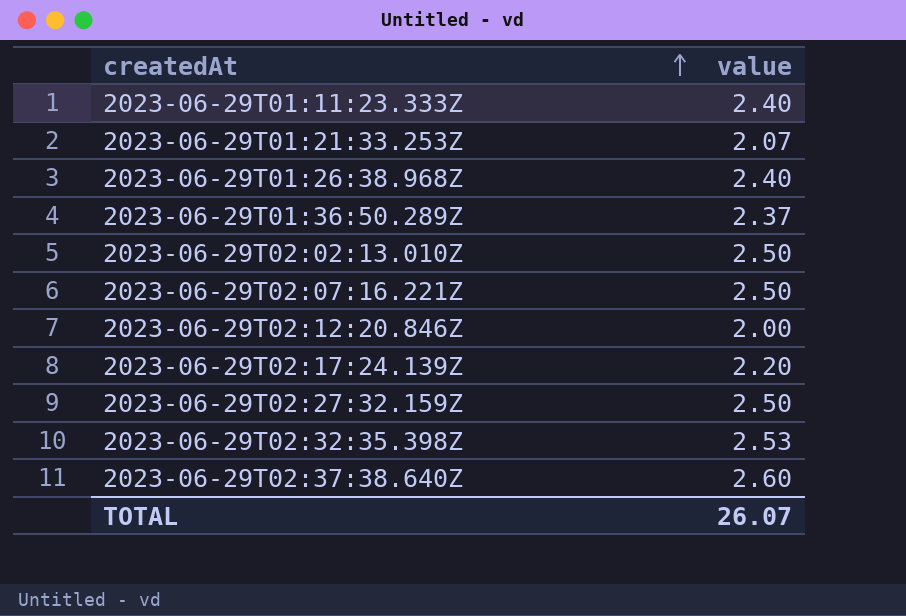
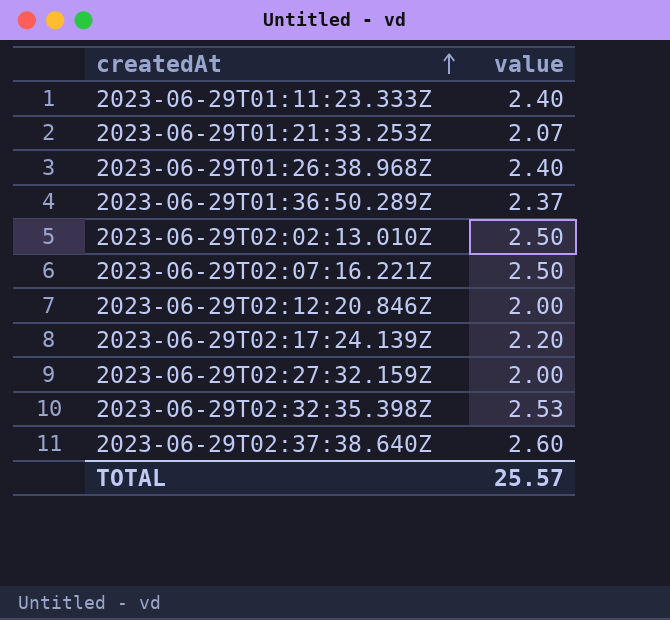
2023-06-29T02:27:32.159Z | value: 2.50 -> 2.00
TOTAL | value: 26.07 -> 25.57

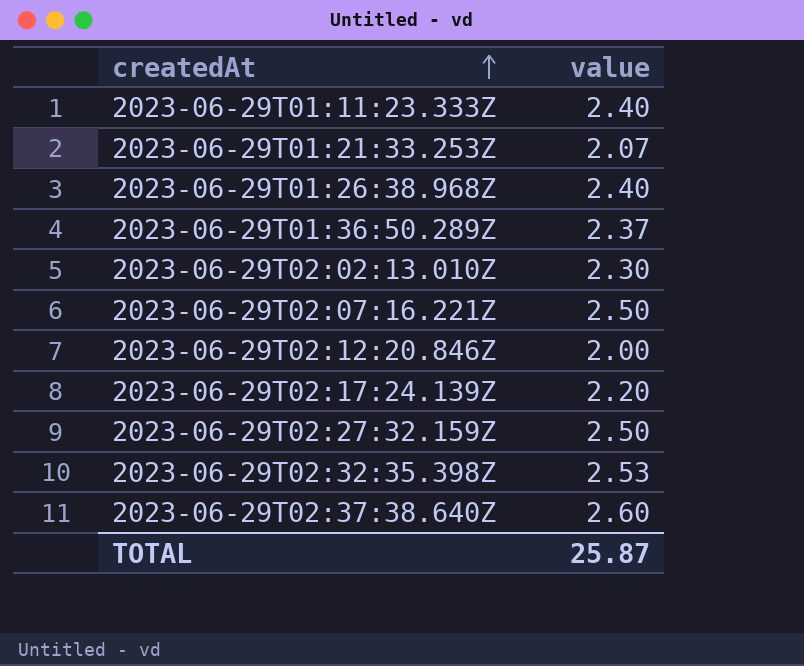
2023-06-29T02:02:13.010Z | value: 2.50 -> 2.30
2023-06-29T02:27:32.159Z | value: 2.00 -> 2.50
TOTAL | value: 25.57 -> 25.87

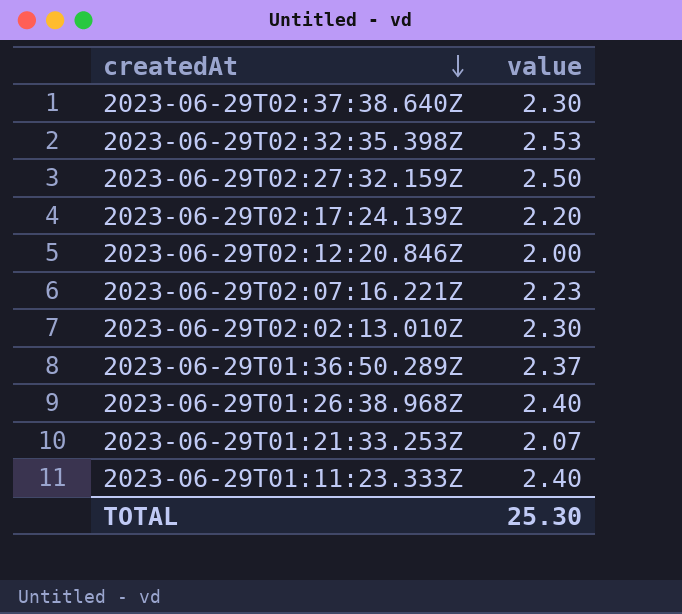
row order: createdAt ascending -> createdAt descending
2023-06-29T02:37:38.640Z | value: 2.60 -> 2.30
2023-06-29T02:07:16.221Z | value: 2.50 -> 2.23
TOTAL | value: 25.87 -> 25.30

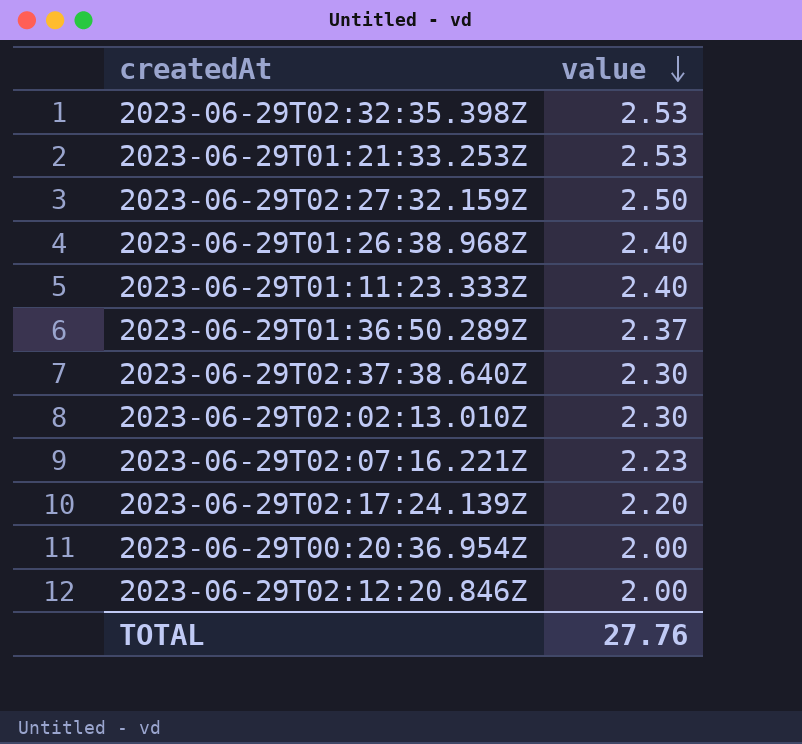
row order: createdAt descending -> value descending
2023-06-29T01:21:33.253Z | value: 2.07 -> 2.53
row 2023-06-29T00:20:36.954Z: none -> 2.00
TOTAL | value: 25.30 -> 27.76

